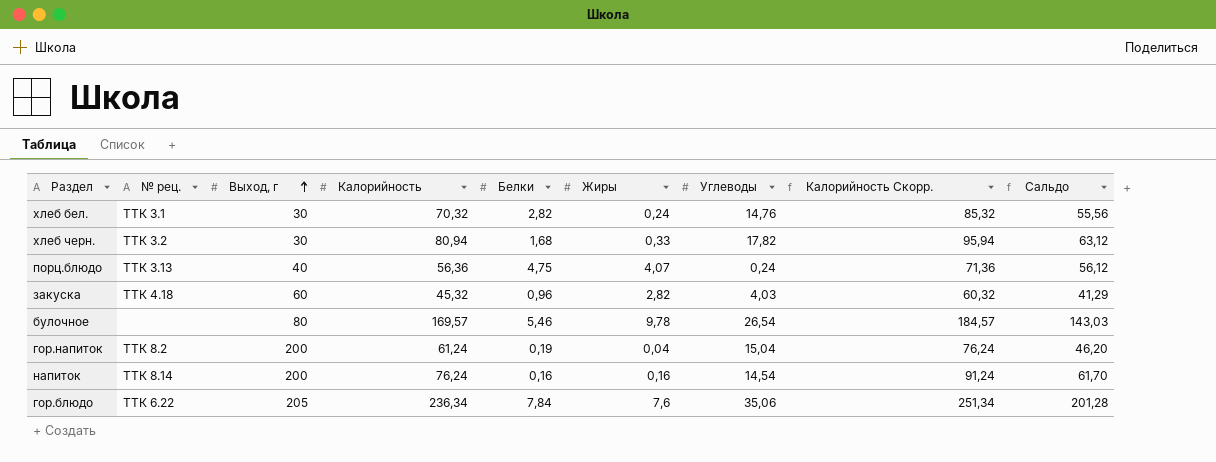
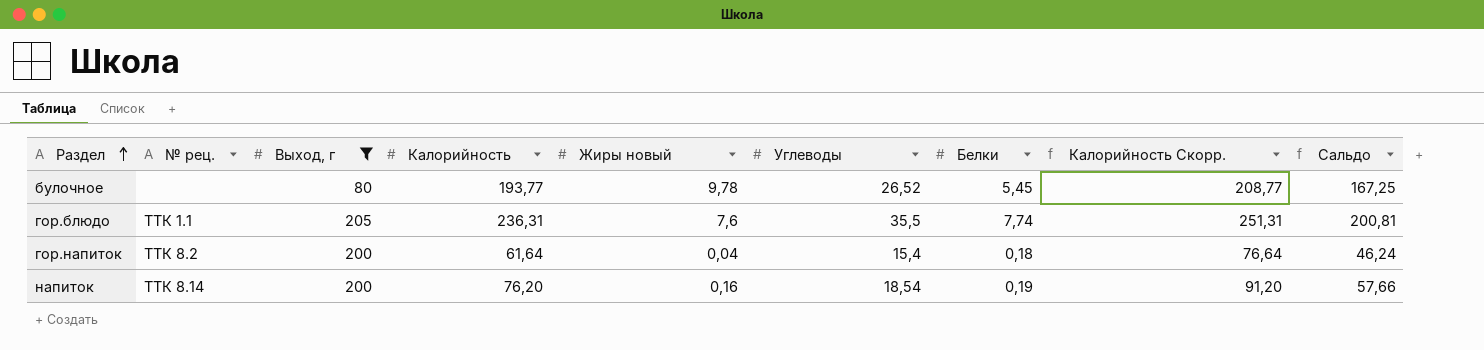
filter: none -> Выход, г >= 80
row order: Выход, г ascending -> Раздел ascending
column name: Жиры -> Жиры новый
column Белки | position: 5 -> 7
булочное | Калорийность: 169,57 -> 193,77
булочное | Углеводы: 26,54 -> 26,52
булочное | Белки: 5,46 -> 5,45
булочное | Калорийность Скорр.: 184,57 -> 208,77
булочное | Сальдо: 143,03 -> 167,25
гор.блюдо | № рец.: ТТК 6.22 -> ТТК 1.1
гор.блюдо | Калорийность: 236,34 -> 236,31
гор.блюдо | Углеводы: 35,06 -> 35,5
гор.блюдо | Белки: 7,84 -> 7,74
гор.блюдо | Калорийность Скорр.: 251,34 -> 251,31
гор.блюдо | Сальдо: 201,28 -> 200,81
гор.напиток | Калорийность: 61,24 -> 61,64
гор.напиток | Углеводы: 15,04 -> 15,4
гор.напиток | Белки: 0,19 -> 0,18
гор.напиток | Калорийность Скорр.: 76,24 -> 76,64
гор.напиток | Сальдо: 46,20 -> 46,24
напиток | Калорийность: 76,24 -> 76,20
напиток | Углеводы: 14,54 -> 18,54
напиток | Белки: 0,16 -> 0,19
напиток | Калорийность Скорр.: 91,24 -> 91,20
напиток | Сальдо: 61,70 -> 57,66

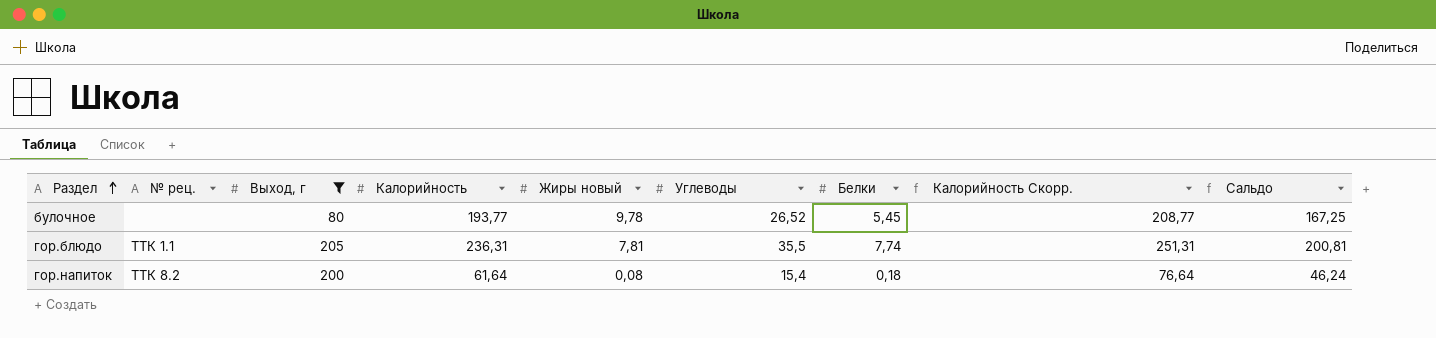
row напиток: ТТК 8.14 | 200 | 76,20 | 0,16 | 18,54 | 0,19 | 91,20 | 57,66 -> none
гор.блюдо | Жиры новый: 7,6 -> 7,81
гор.напиток | Жиры новый: 0,04 -> 0,08

